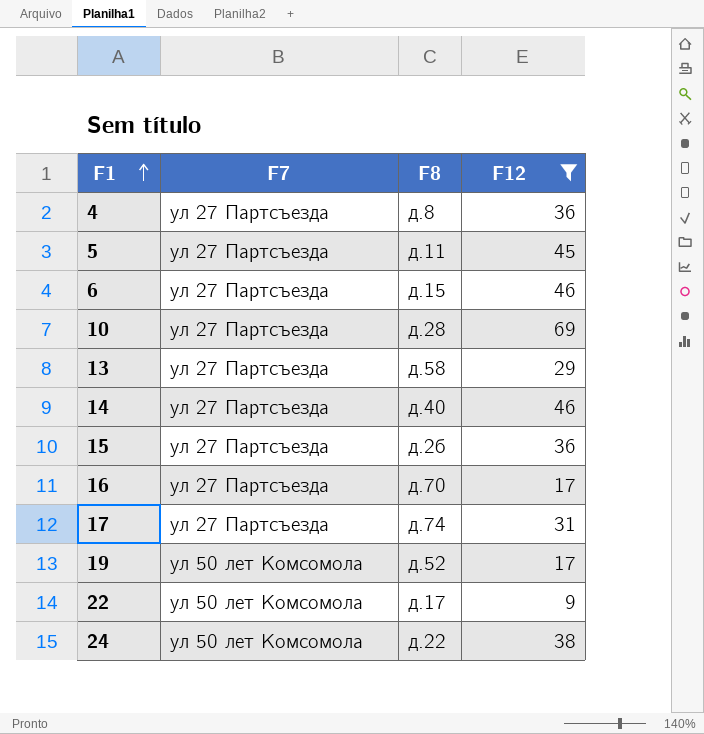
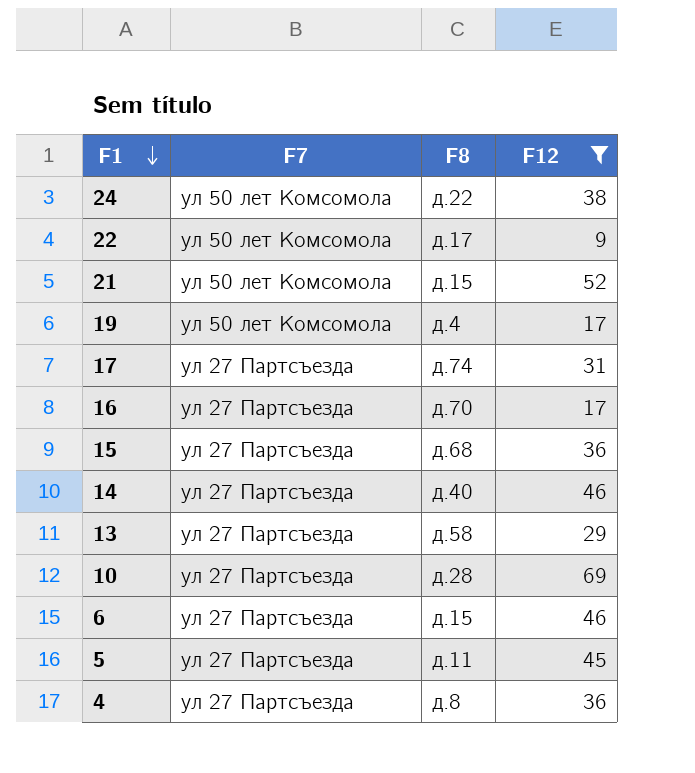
row order: F1 ascending -> F1 descending
row 21: none -> ул 50 лет Комсомола | д.15 | 52
19 | F8: д.52 -> д.4
15 | F8: д.2б -> д.68

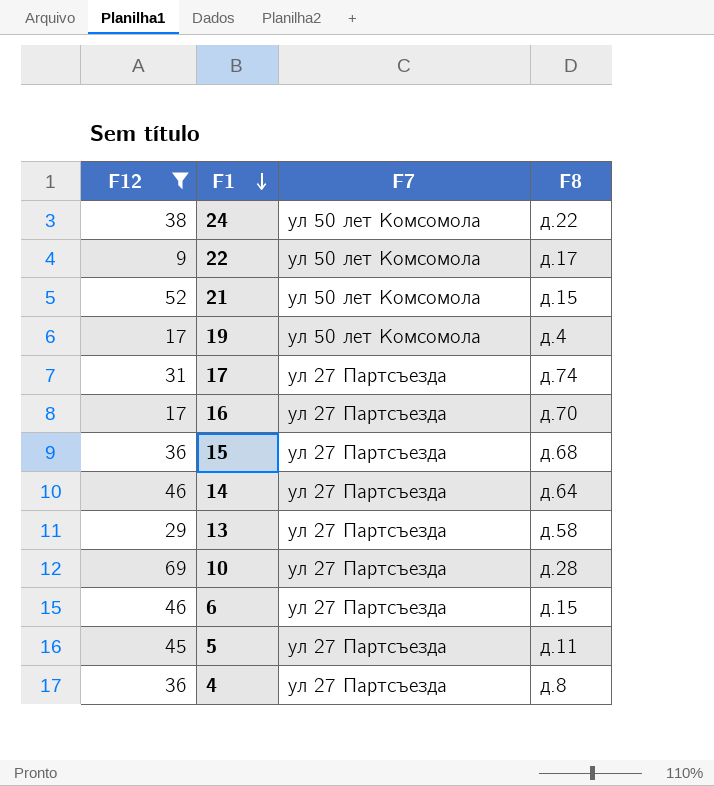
column F12 | position: 4 -> 1
14 | F8: д.40 -> д.64

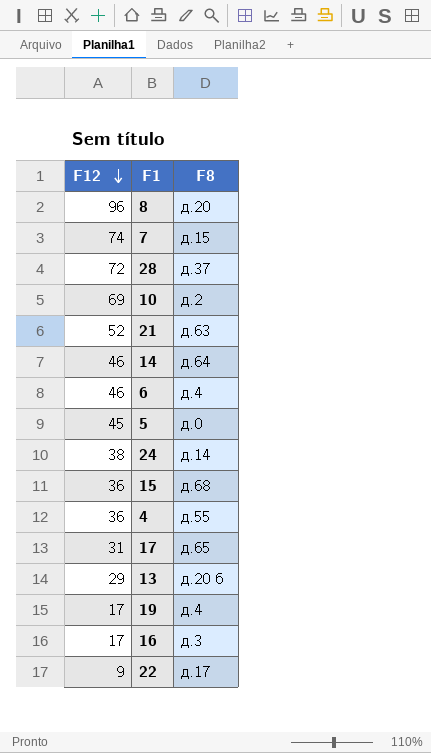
filter: F12 <= 69 -> none
row order: F1 descending -> F12 descending
column F7 | position: 3 -> none
10 | F8: д.28 -> д.2
21 | F8: д.15 -> д.63
6 | F8: д.15 -> д.4
5 | F8: д.11 -> д.0
24 | F8: д.22 -> д.14
4 | F8: д.8 -> д.55
17 | F8: д.74 -> д.65
13 | F8: д.58 -> д.20 б
16 | F8: д.70 -> д.3

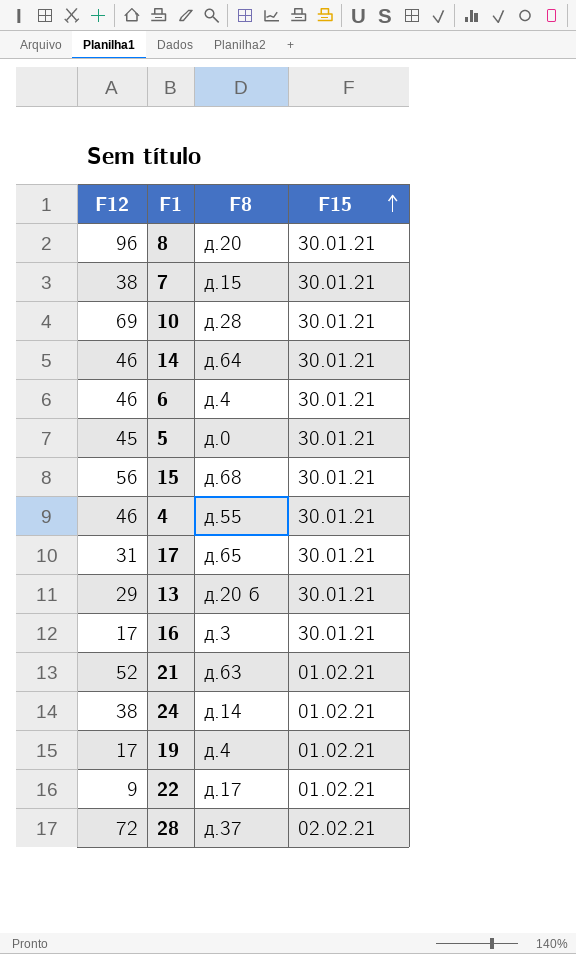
row order: F12 descending -> F15 ascending
column F15 | position: none -> 4
7 | F12: 74 -> 38
10 | F8: д.2 -> д.28
15 | F12: 36 -> 56
4 | F12: 36 -> 46

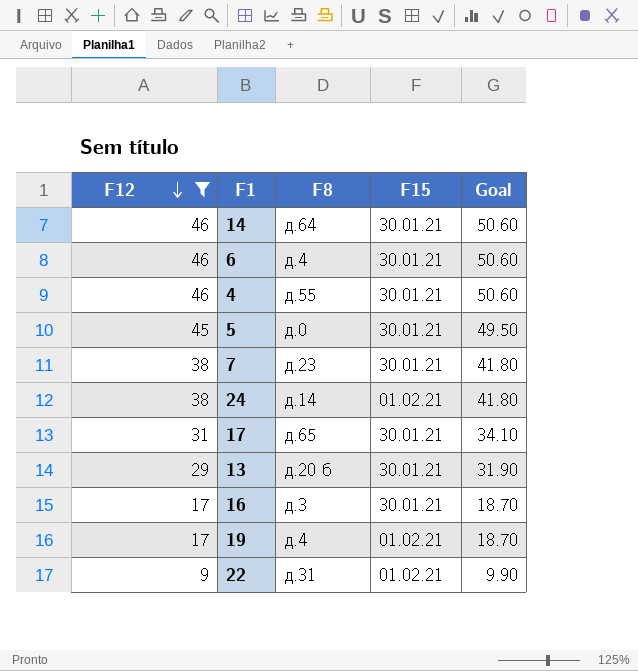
filter: none -> F12 <= 46
row order: F15 ascending -> F12 descending
column Goal | formula: none -> [F12] * 1.1
7 | F8: д.15 -> д.23
22 | F8: д.17 -> д.31

